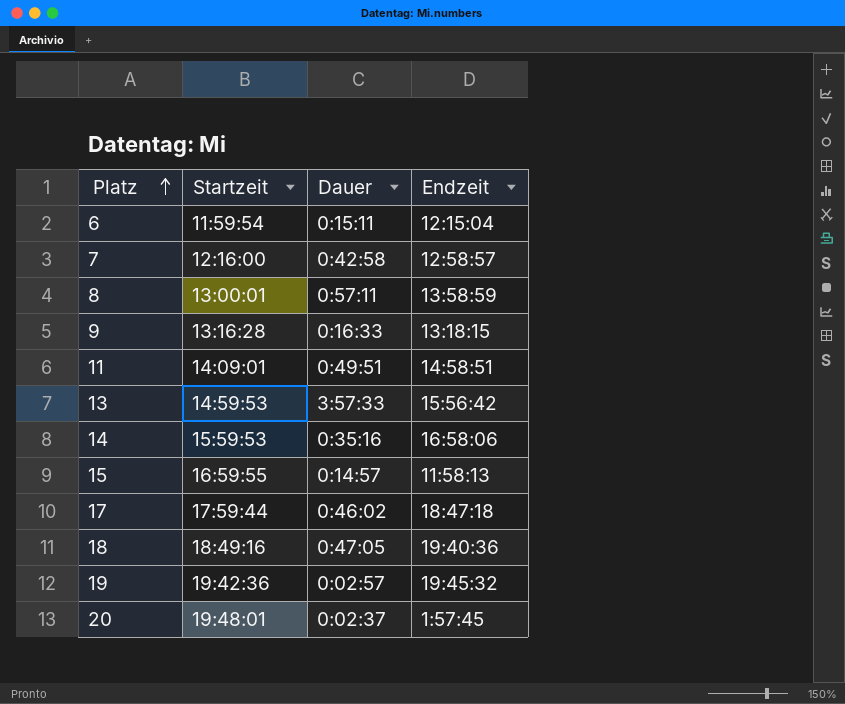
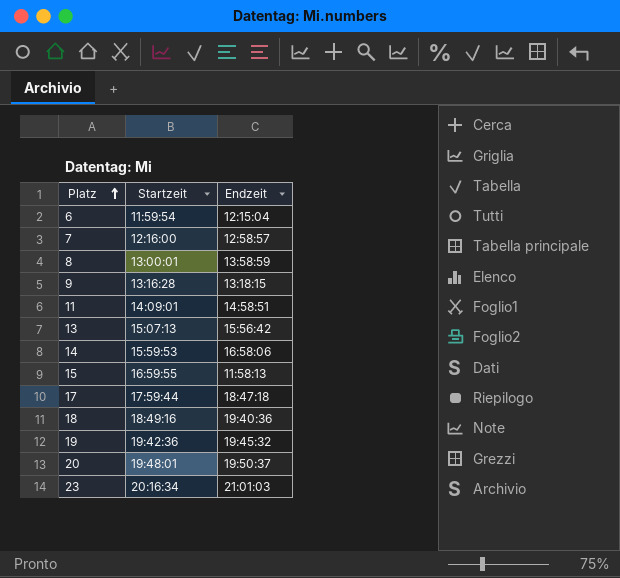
column Dauer | position: 3 -> none
13 | Startzeit: 14:59:53 -> 15:07:13
20 | Endzeit: 1:57:45 -> 19:50:37
row 23: none -> 20:16:34 | 21:01:03

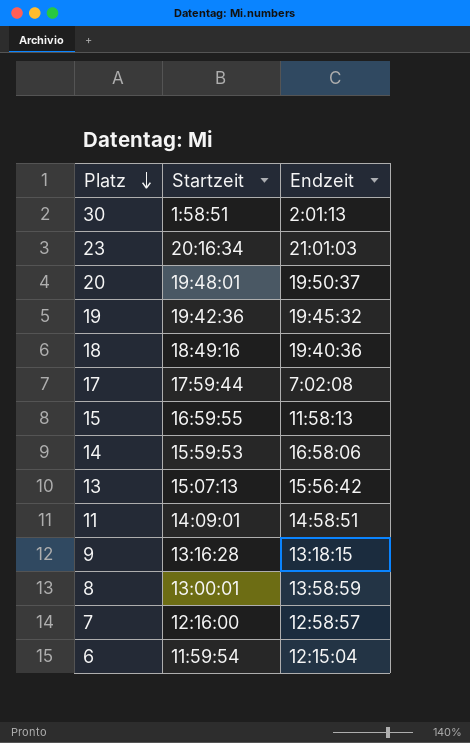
row order: Platz ascending -> Platz descending
row 30: none -> 1:58:51 | 2:01:13
17 | Endzeit: 18:47:18 -> 7:02:08

